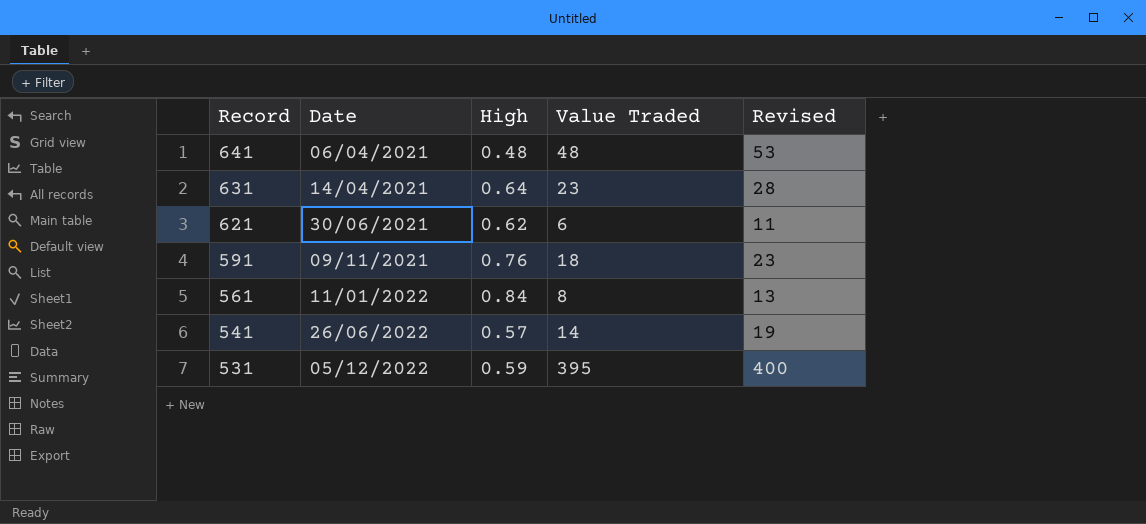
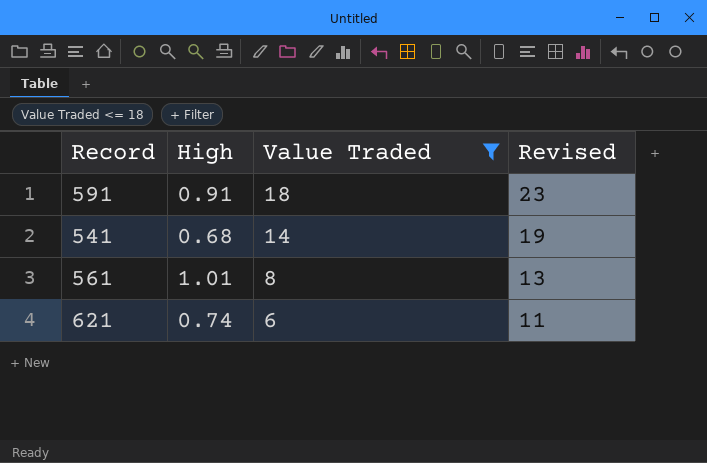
filter: none -> Value Traded <= 18
row order: Record descending -> Value Traded descending
column Date | position: 2 -> none
591 | High: 0.76 -> 0.91
541 | High: 0.57 -> 0.68
561 | High: 0.84 -> 1.01
621 | High: 0.62 -> 0.74

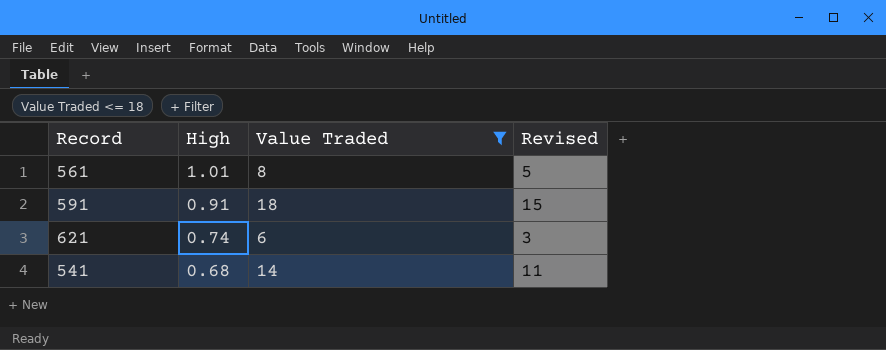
row order: Value Traded descending -> High descending
column Revised | formula: [Value Traded] + 5 -> [Value Traded] - 3

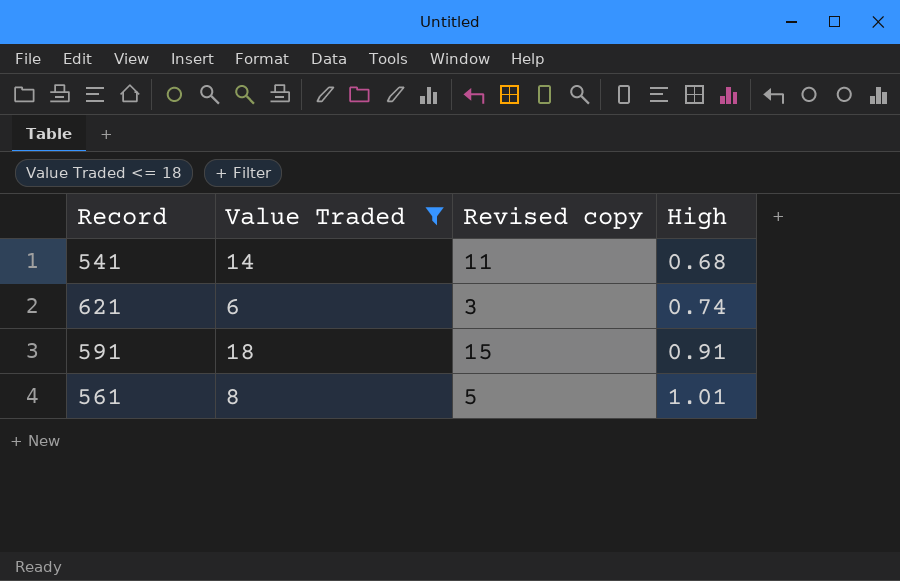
row order: High descending -> High ascending
column name: Revised -> Revised copy
column High | position: 2 -> 4

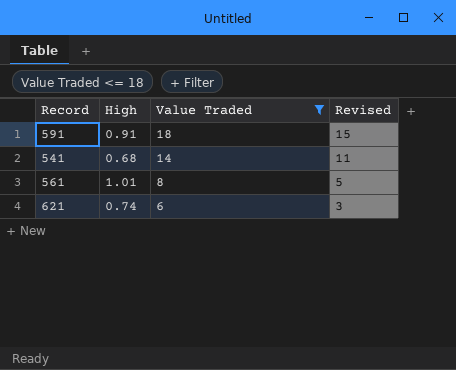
row order: High ascending -> Value Traded descending
column High | position: 4 -> 2
column name: Revised copy -> Revised

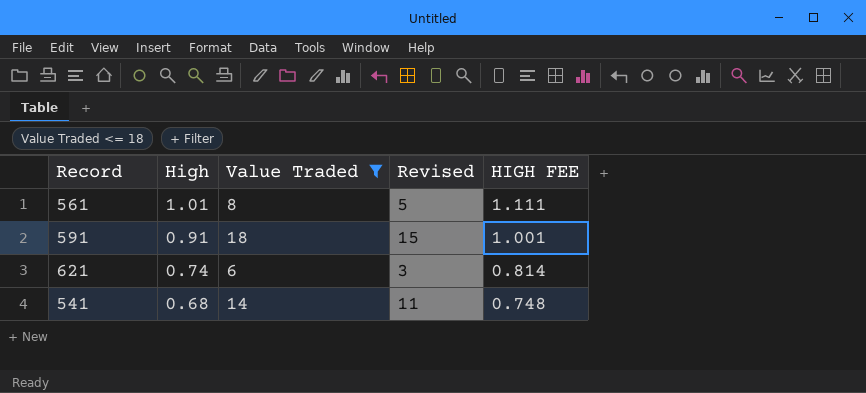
row order: Value Traded descending -> High descending
column HIGH FEE | formula: none -> [High] * 1.1

